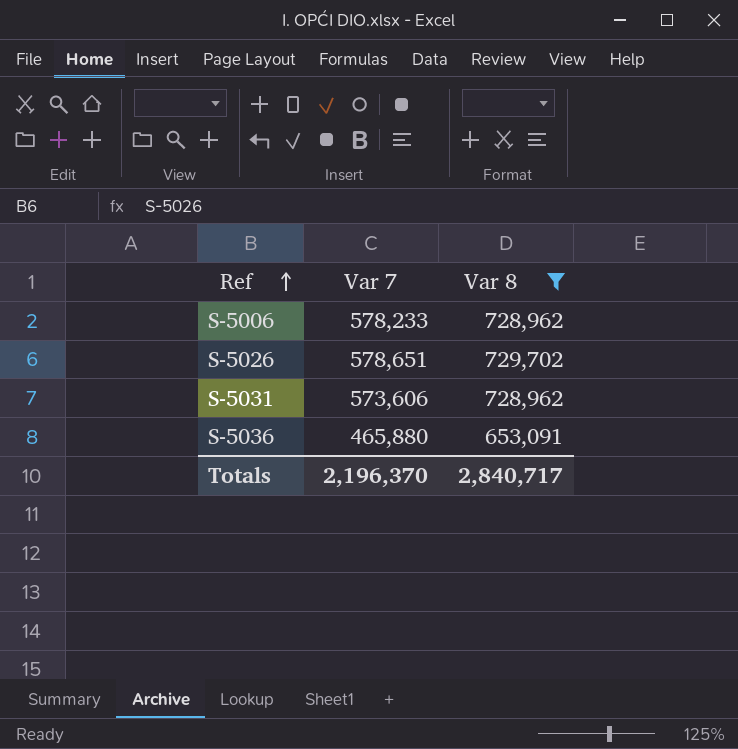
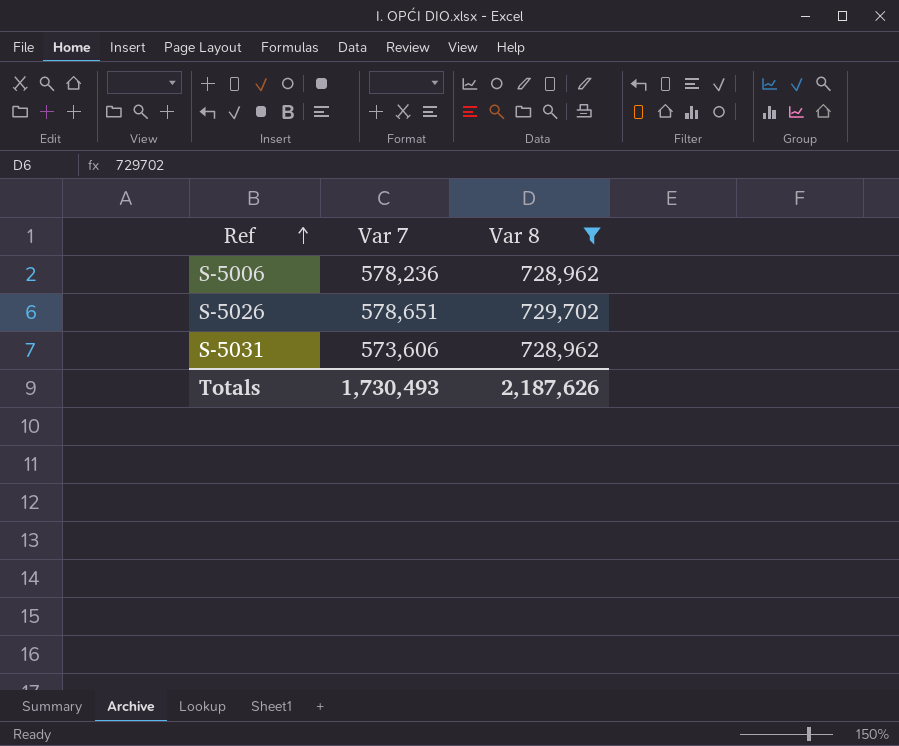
row S-5036: 465,880 | 653,091 -> none
S-5006 | Var 7: 578,233 -> 578,236
Totals | Var 7: 2,196,370 -> 1,730,493
Totals | Var 8: 2,840,717 -> 2,187,626

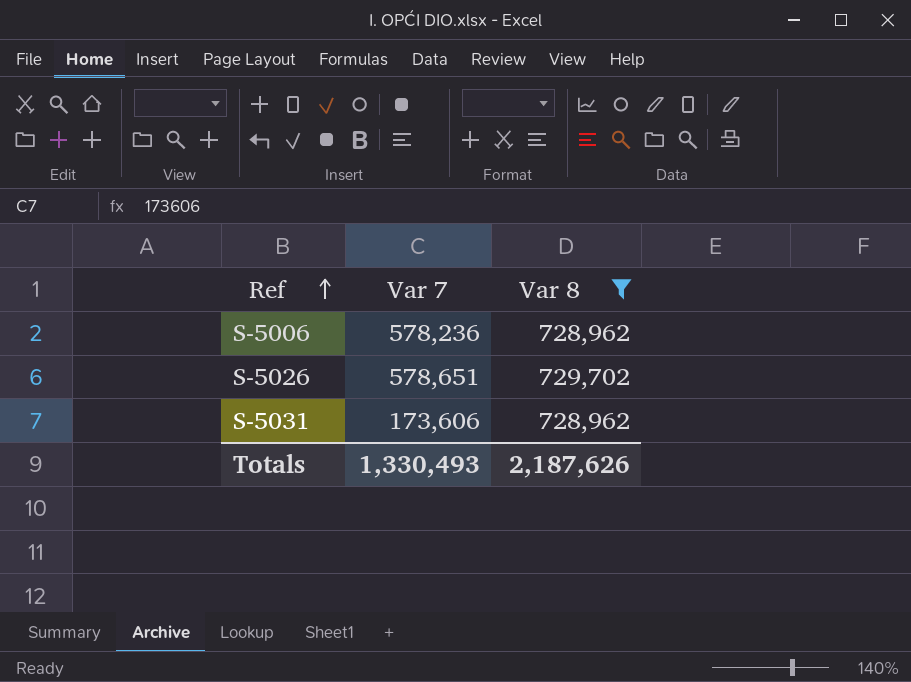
S-5031 | Var 7: 573,606 -> 173,606
Totals | Var 7: 1,730,493 -> 1,330,493

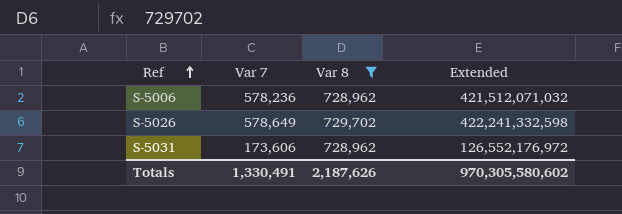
column Extended | formula: none -> [Var 7] * [Var 8]
S-5026 | Var 7: 578,651 -> 578,649
Totals | Var 7: 1,330,493 -> 1,330,491

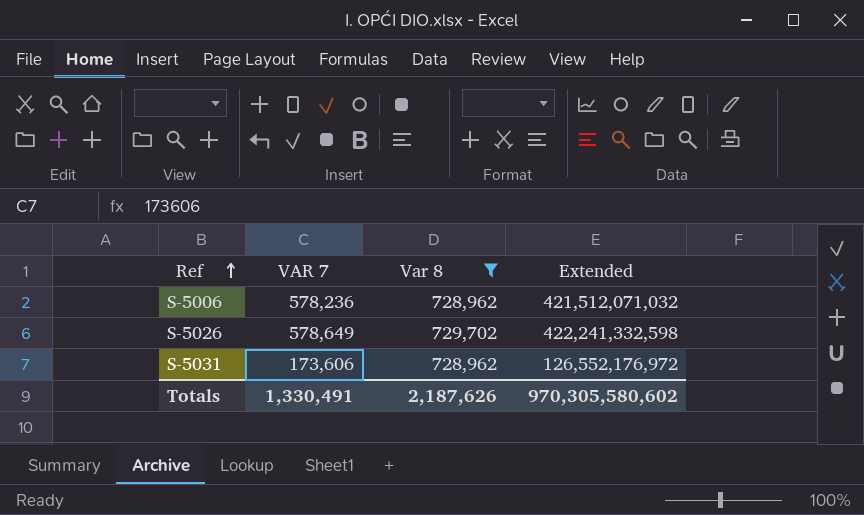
column name: Var 7 -> VAR 7

